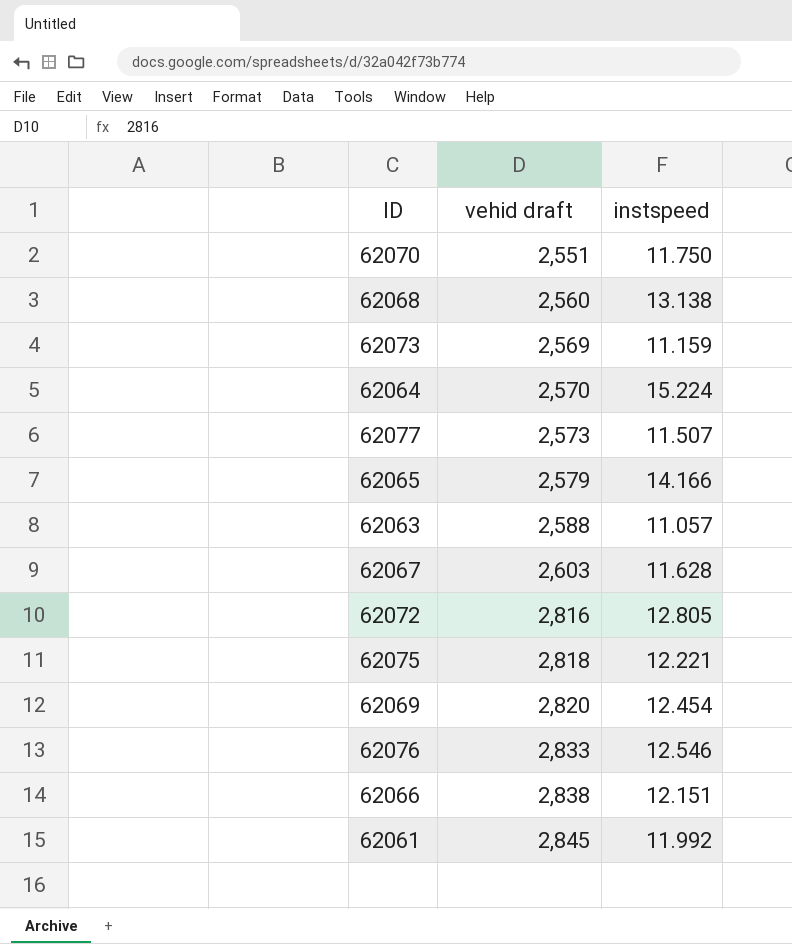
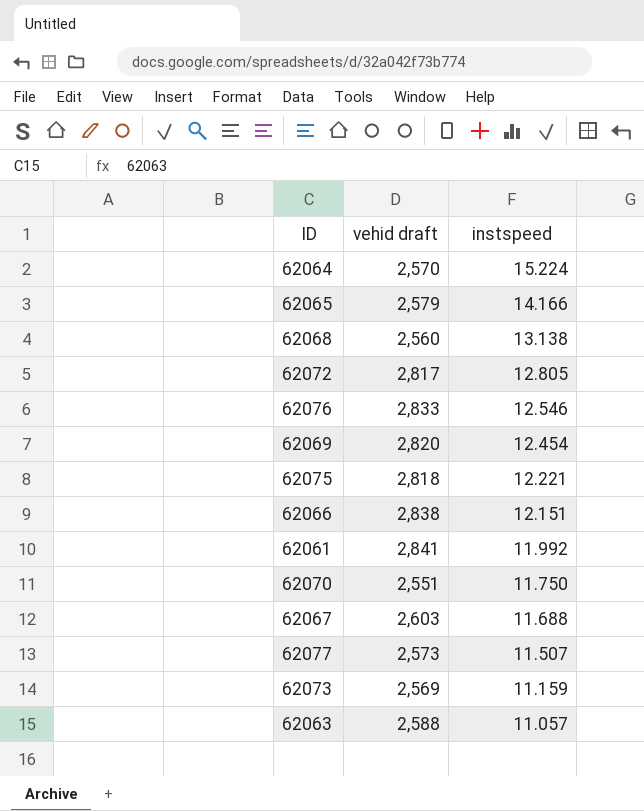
row order: vehid draft ascending -> instspeed descending
62072 | vehid draft: 2,816 -> 2,817
62061 | vehid draft: 2,845 -> 2,841
62067 | instspeed: 11.628 -> 11.688

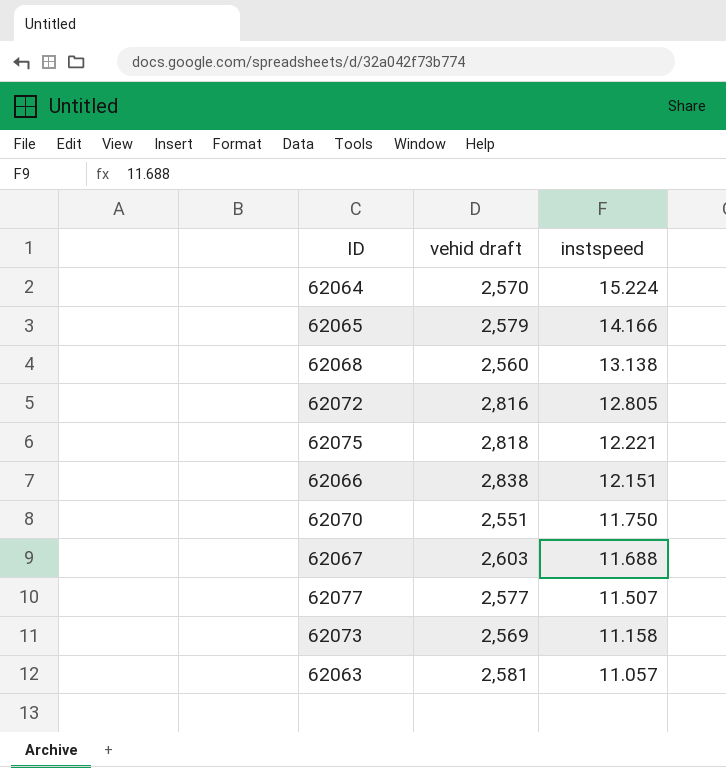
row 62076: 2,833 | 12.546 -> none
row 62069: 2,820 | 12.454 -> none
row 62061: 2,841 | 11.992 -> none
62072 | vehid draft: 2,817 -> 2,816
62077 | vehid draft: 2,573 -> 2,577
62073 | instspeed: 11.159 -> 11.158
62063 | vehid draft: 2,588 -> 2,581

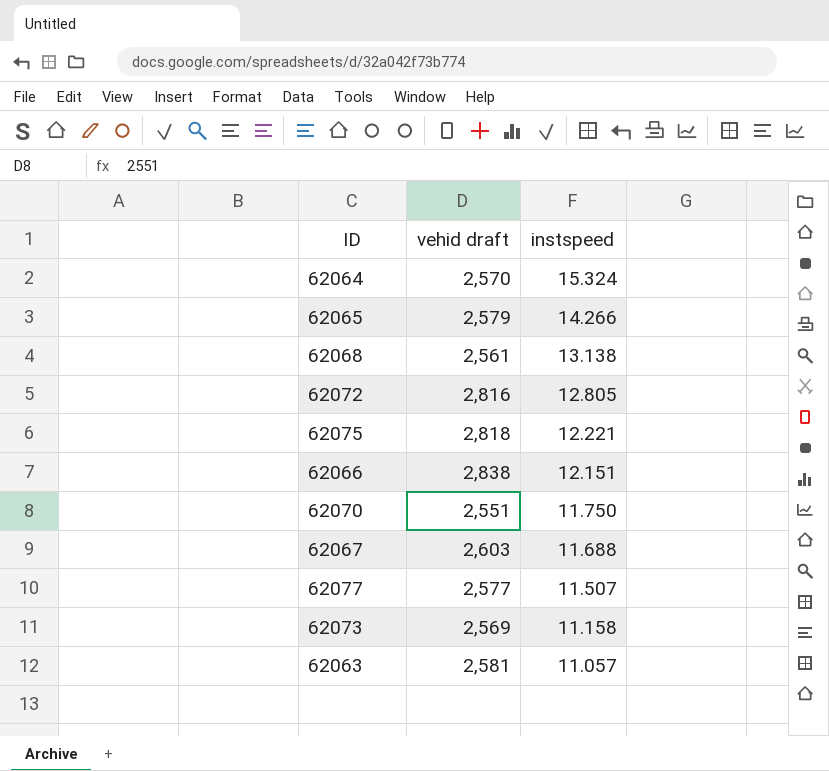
62064 | instspeed: 15.224 -> 15.324
62065 | instspeed: 14.166 -> 14.266
62068 | vehid draft: 2,560 -> 2,561

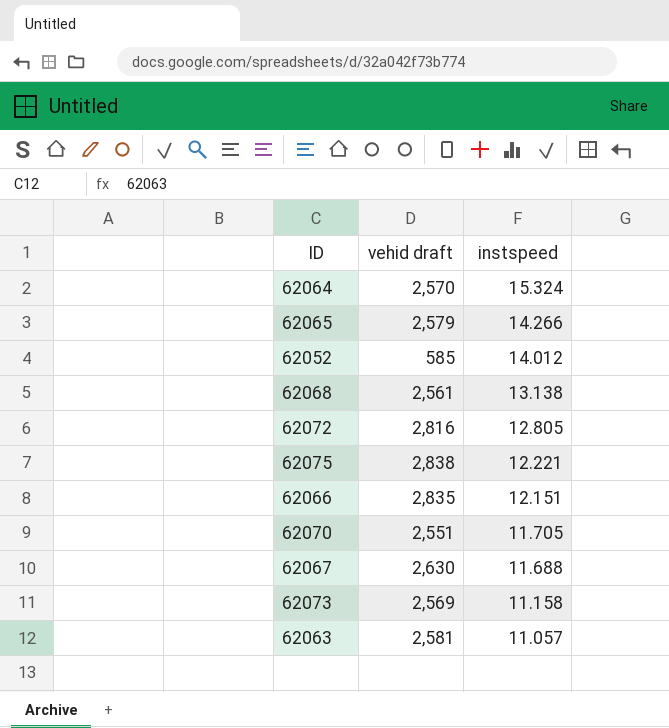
row 62077: 2,577 | 11.507 -> none
row 62052: none -> 585 | 14.012
62075 | vehid draft: 2,818 -> 2,838
62066 | vehid draft: 2,838 -> 2,835
62070 | instspeed: 11.750 -> 11.705
62067 | vehid draft: 2,603 -> 2,630

